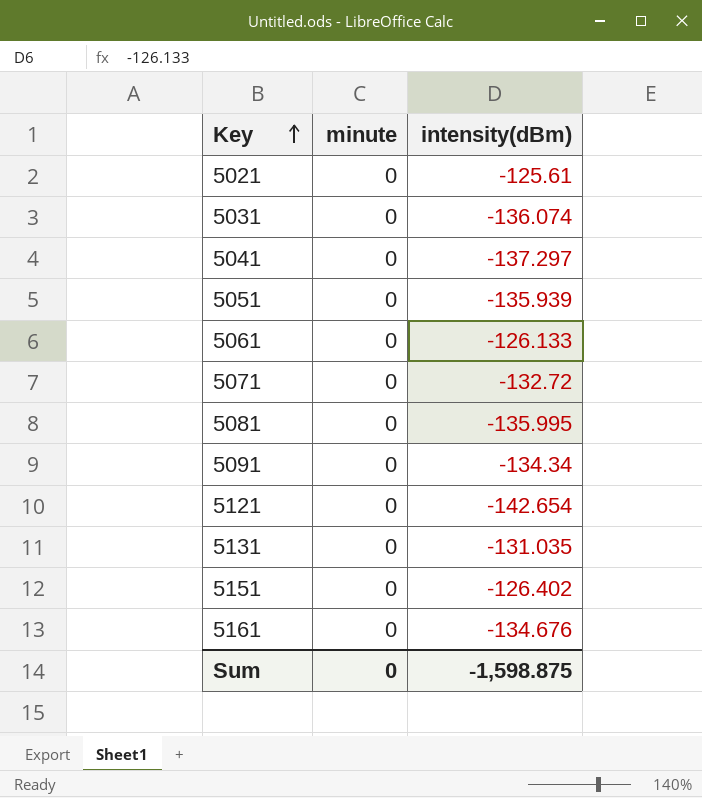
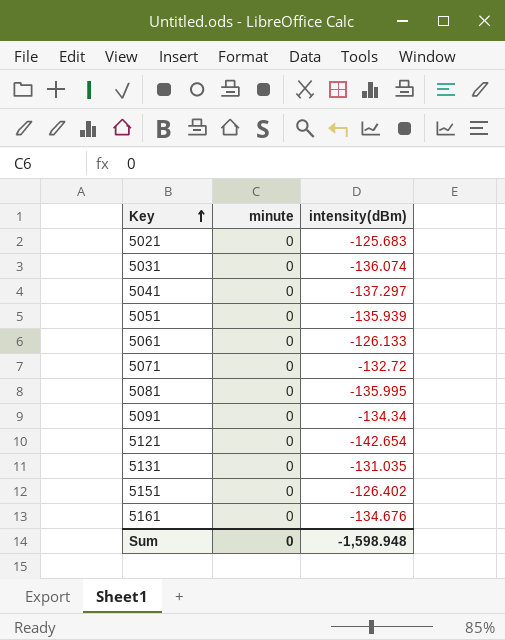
5021 | intensity(dBm): -125.61 -> -125.683
Sum | intensity(dBm): -1,598.875 -> -1,598.948

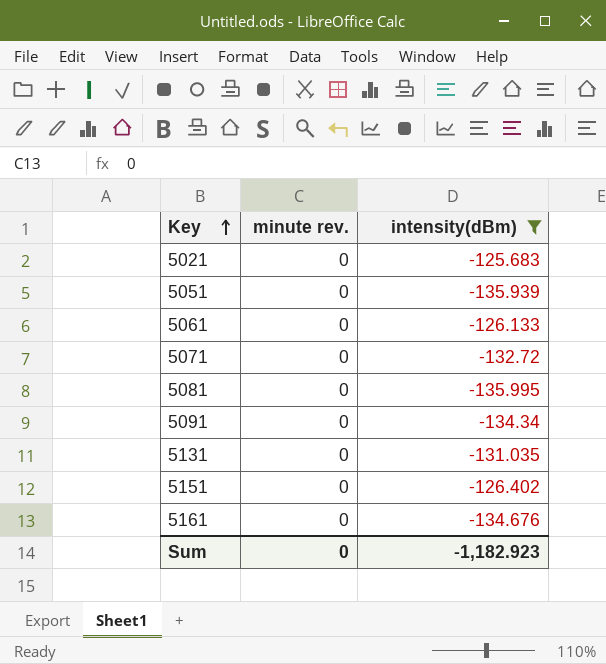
filter: none -> intensity(dBm) >= -135.995
column name: minute -> minute rev.
Sum | intensity(dBm): -1,598.948 -> -1,182.923

